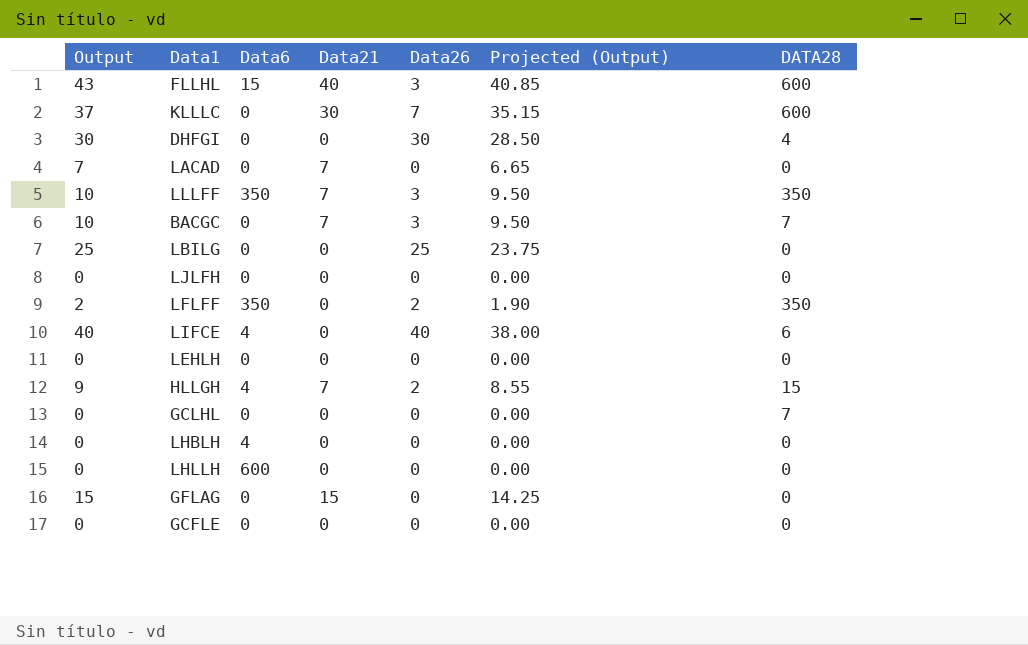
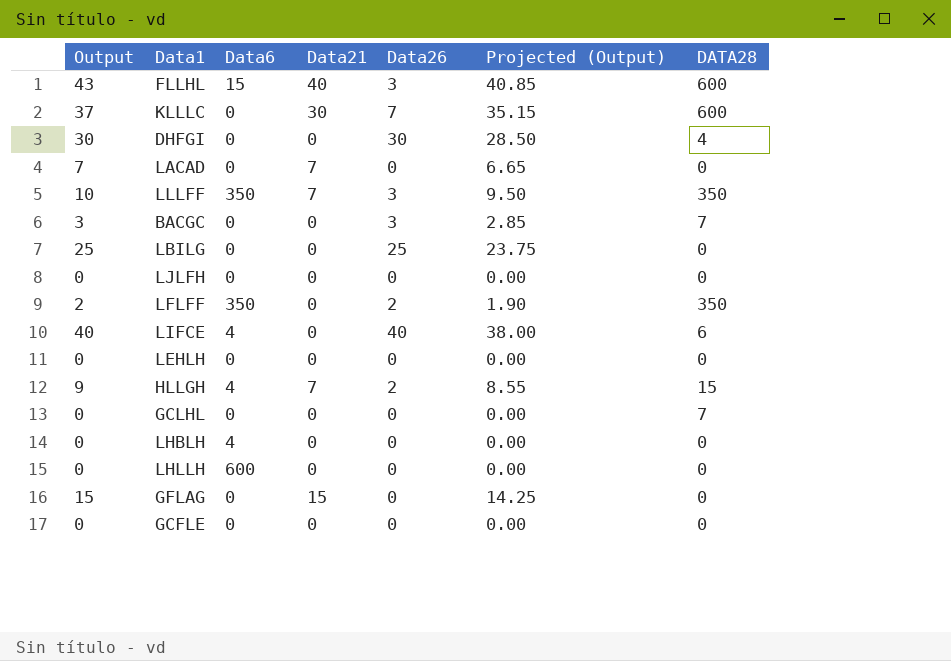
BACGC | Output: 10 -> 3
BACGC | Data21: 7 -> 0
BACGC | Projected (Output): 9.50 -> 2.85

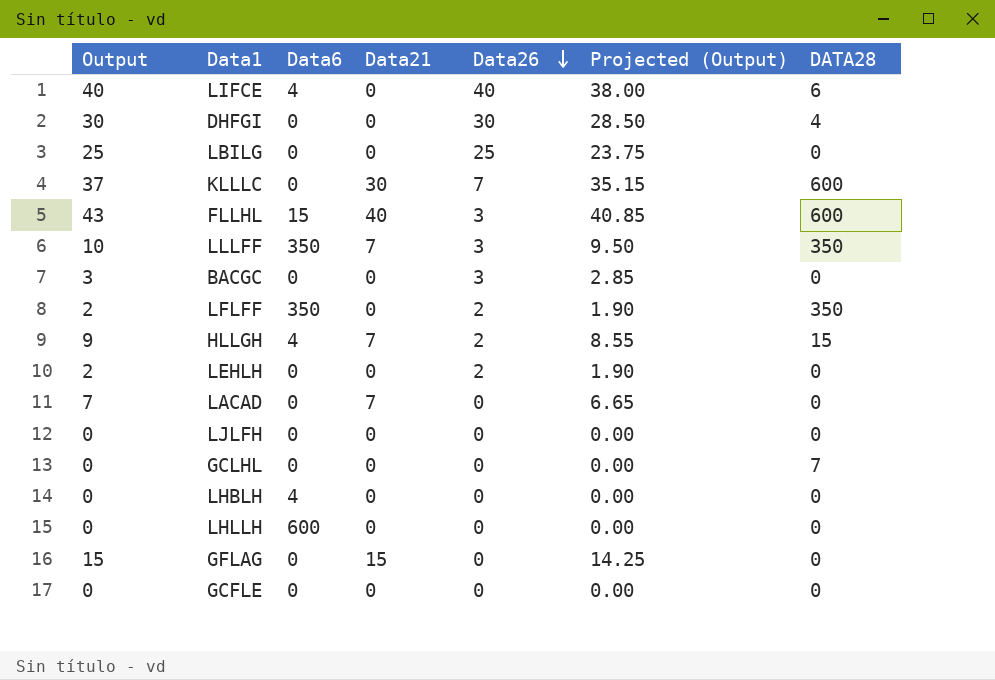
row order: none -> Data26 descending
BACGC | DATA28: 7 -> 0
LEHLH | Output: 0 -> 2
LEHLH | Data26: 0 -> 2
LEHLH | Projected (Output): 0.00 -> 1.90

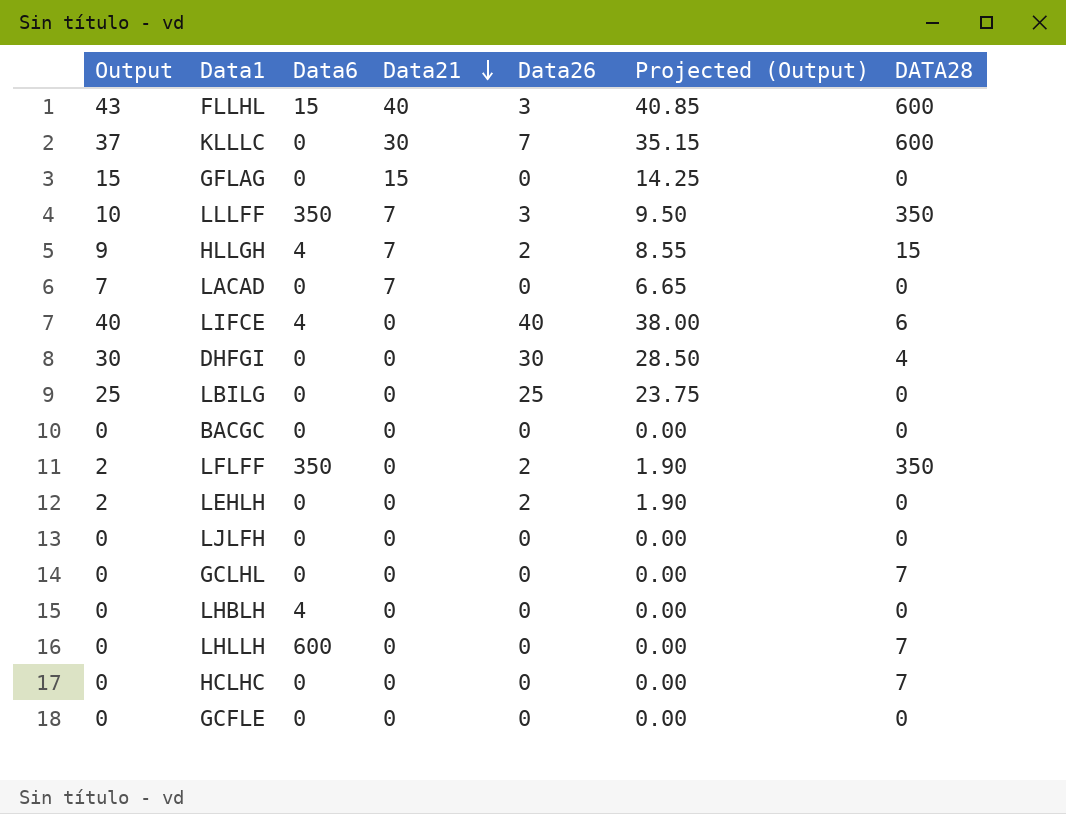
row order: Data26 descending -> Data21 descending
BACGC | Output: 3 -> 0
BACGC | Data26: 3 -> 0
BACGC | Projected (Output): 2.85 -> 0.00
LHLLH | DATA28: 0 -> 7
row HCLHC: none -> 0 | 0 | 0 | 0 | 0.00 | 7

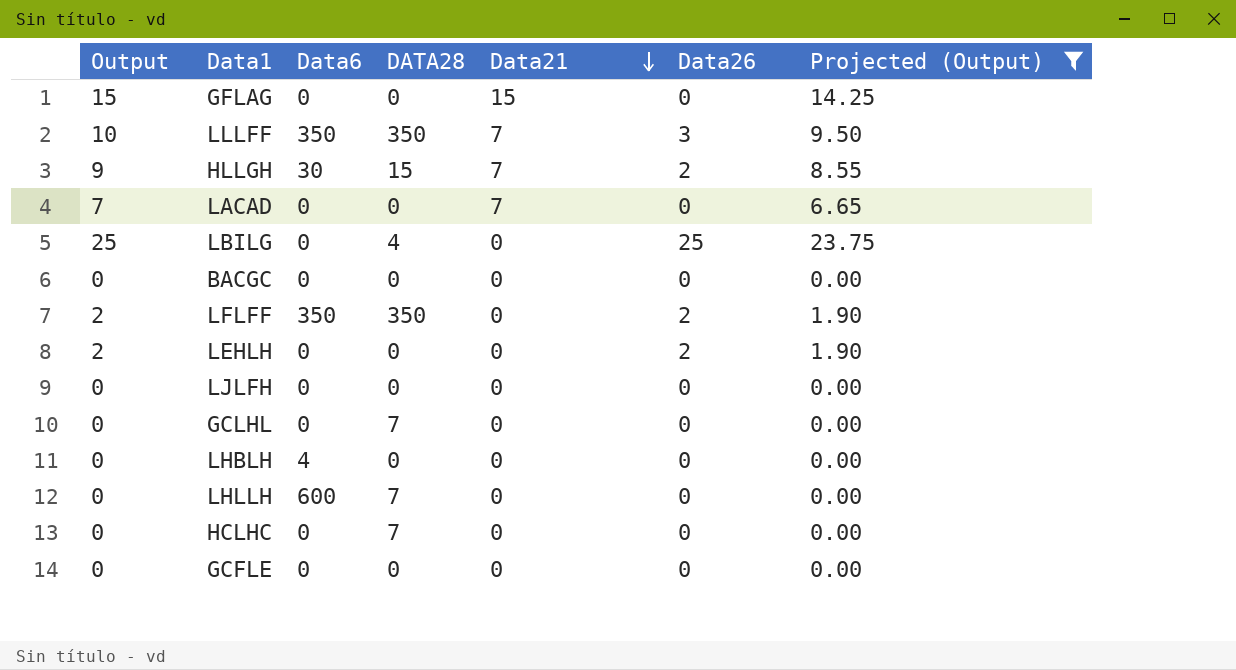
filter: none -> Projected (Output) <= 23.75
column DATA28 | position: 7 -> 4
HLLGH | Data6: 4 -> 30
LBILG | DATA28: 0 -> 4

